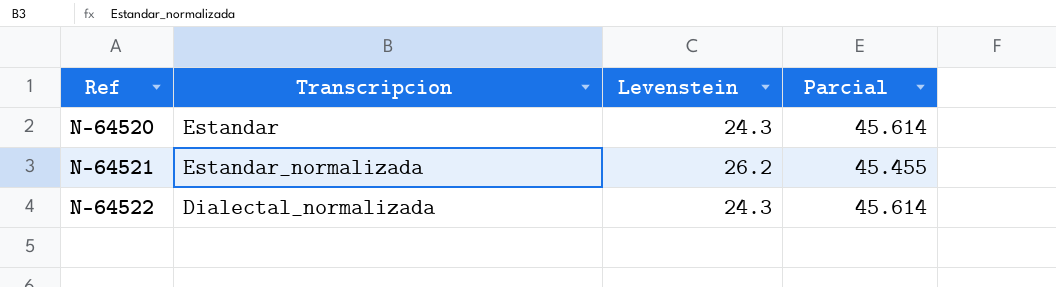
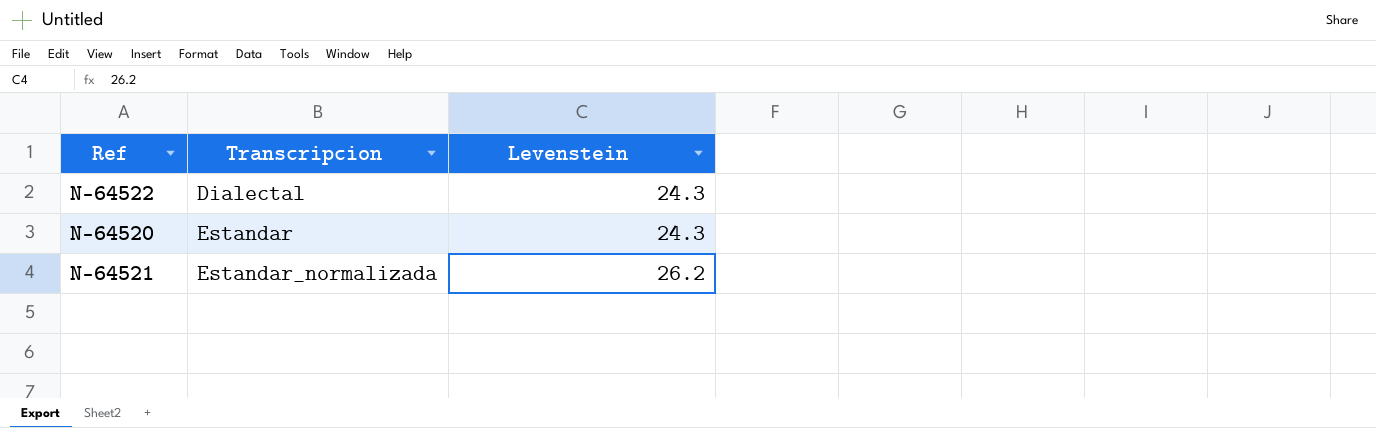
row order: Ref ascending -> Transcripcion ascending
column Parcial | position: 4 -> none
N-64522 | Transcripcion: Dialectal_normalizada -> Dialectal

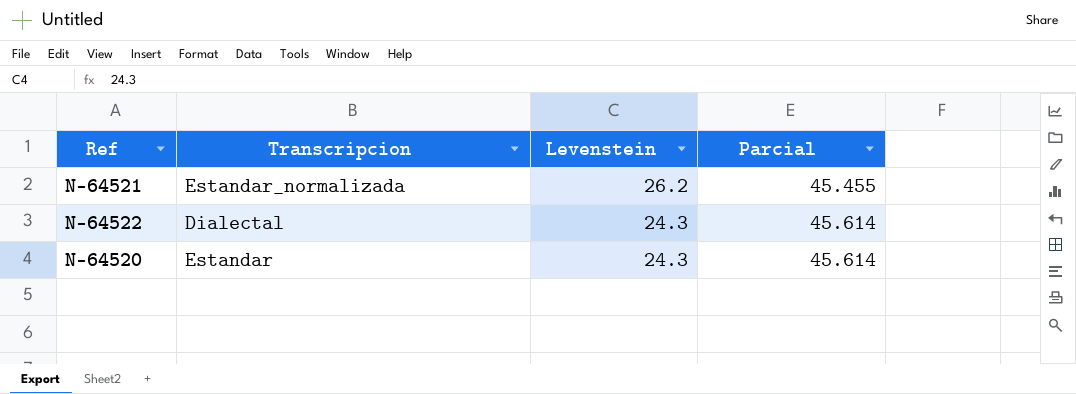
row order: Transcripcion ascending -> Levenstein descending
column Parcial | position: none -> 4

